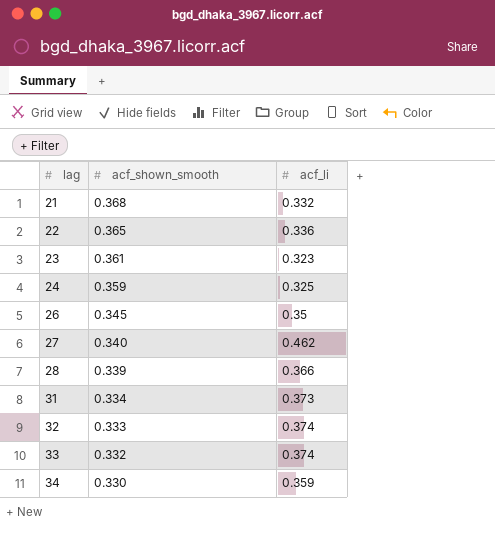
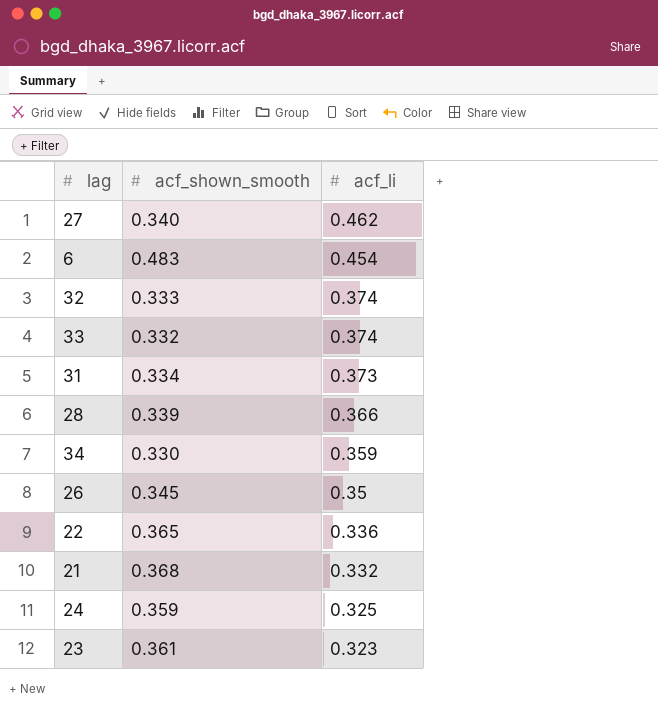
row order: lag ascending -> acf_li descending
row 6: none -> 0.483 | 0.454

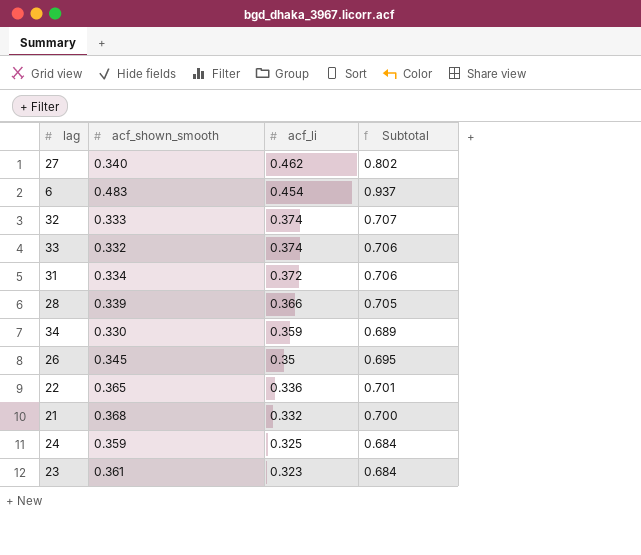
column Subtotal | formula: none -> [acf_shown_smooth] + [acf_li]
31 | acf_li: 0.373 -> 0.372

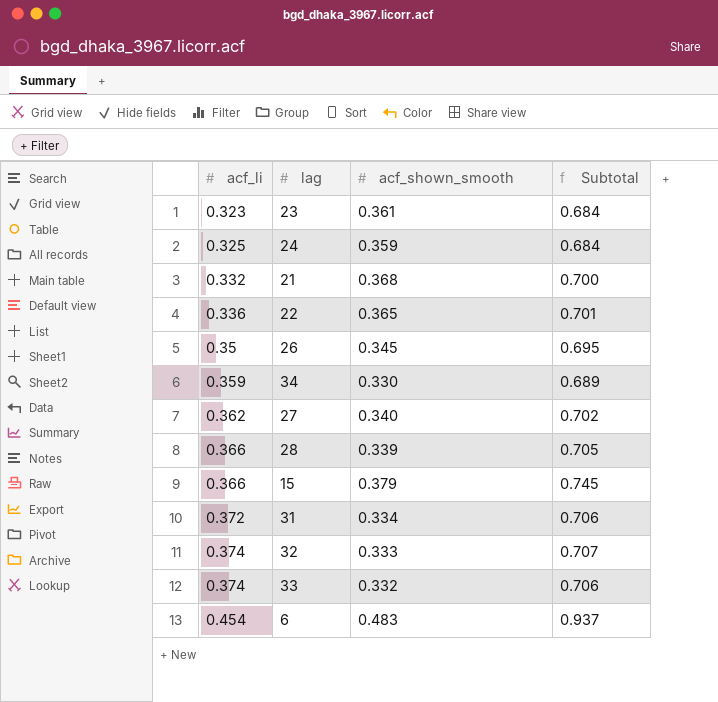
row order: acf_li descending -> acf_li ascending
column acf_li | position: 3 -> 1
27 | acf_li: 0.462 -> 0.362
27 | Subtotal: 0.802 -> 0.702
row 15: none -> 0.366 | 0.379 | 0.745

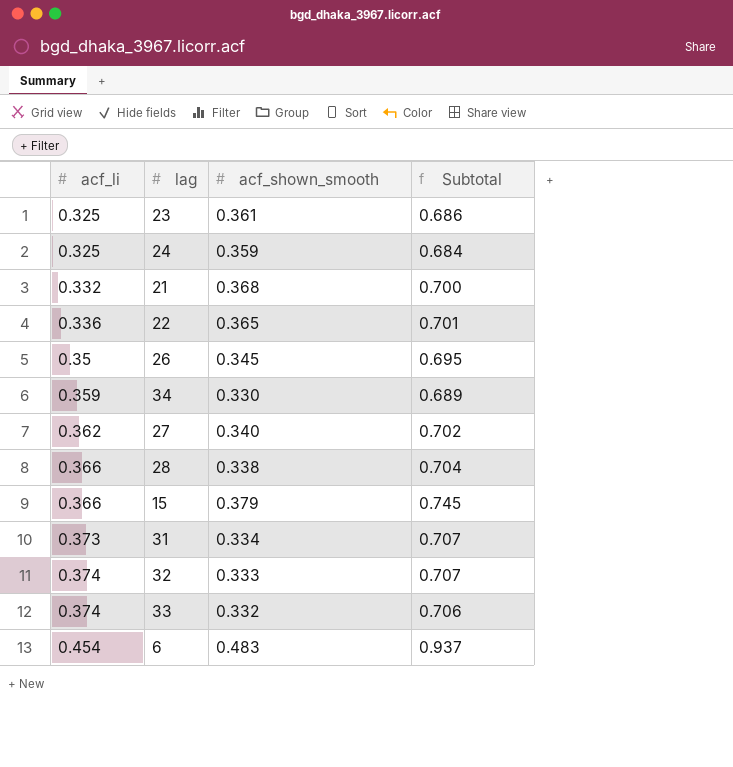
23 | acf_li: 0.323 -> 0.325
23 | Subtotal: 0.684 -> 0.686
28 | acf_shown_smooth: 0.339 -> 0.338
28 | Subtotal: 0.705 -> 0.704
31 | acf_li: 0.372 -> 0.373
31 | Subtotal: 0.706 -> 0.707

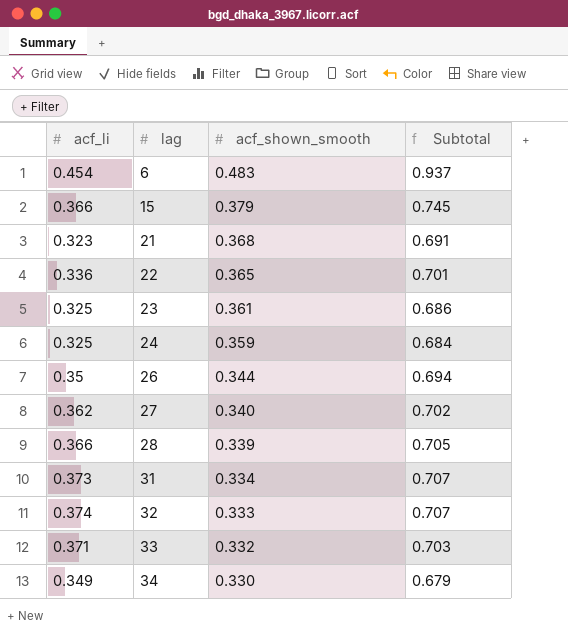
row order: acf_li ascending -> lag ascending
21 | acf_li: 0.332 -> 0.323
21 | Subtotal: 0.700 -> 0.691
26 | acf_shown_smooth: 0.345 -> 0.344
26 | Subtotal: 0.695 -> 0.694
28 | acf_shown_smooth: 0.338 -> 0.339
28 | Subtotal: 0.704 -> 0.705
33 | acf_li: 0.374 -> 0.371
33 | Subtotal: 0.706 -> 0.703
34 | acf_li: 0.359 -> 0.349
34 | Subtotal: 0.689 -> 0.679

